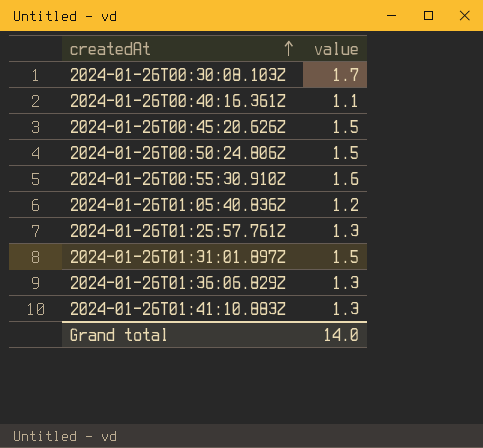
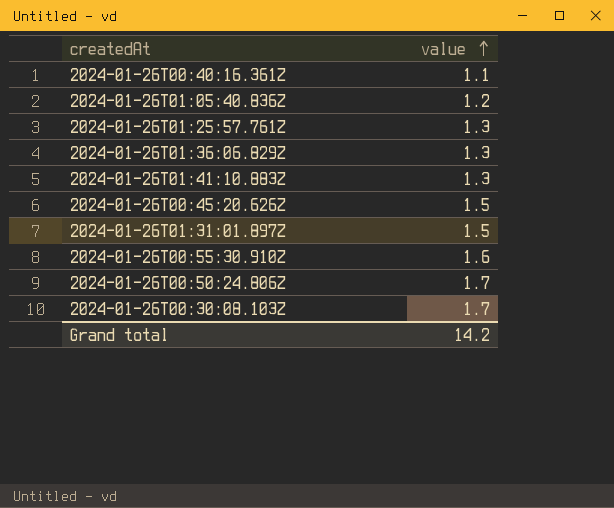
row order: createdAt ascending -> value ascending
2024-01-26T00:50:24.806Z | value: 1.5 -> 1.7
Grand total | value: 14.0 -> 14.2

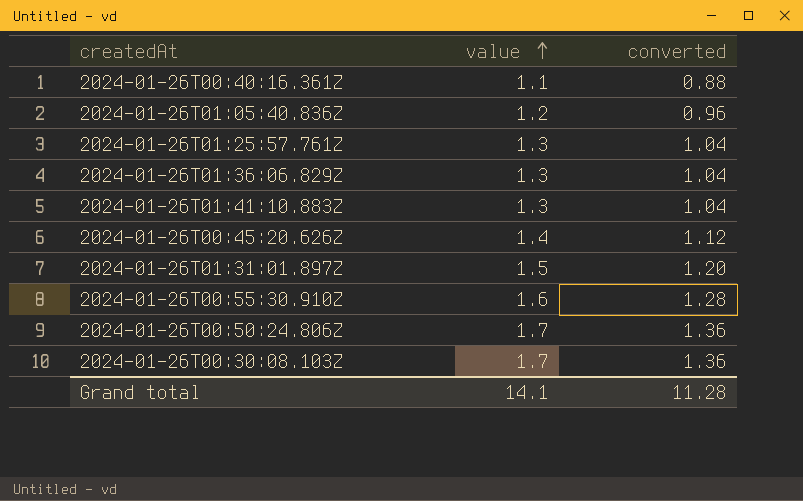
column converted | formula: none -> [value] * 0.8
2024-01-26T00:45:20.626Z | value: 1.5 -> 1.4
Grand total | value: 14.2 -> 14.1

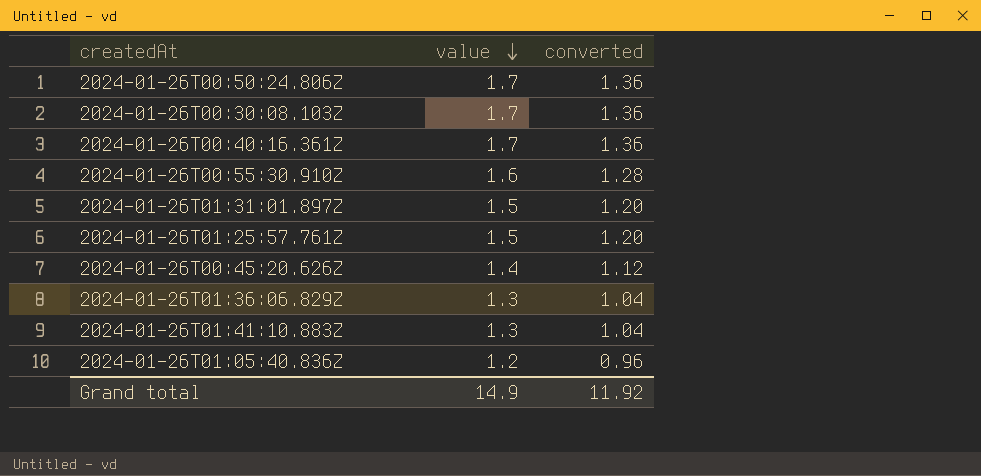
row order: value ascending -> value descending
2024-01-26T00:40:16.361Z | value: 1.1 -> 1.7
2024-01-26T00:40:16.361Z | converted: 0.88 -> 1.36
2024-01-26T01:25:57.761Z | value: 1.3 -> 1.5
2024-01-26T01:25:57.761Z | converted: 1.04 -> 1.20
Grand total | value: 14.1 -> 14.9
Grand total | converted: 11.28 -> 11.92

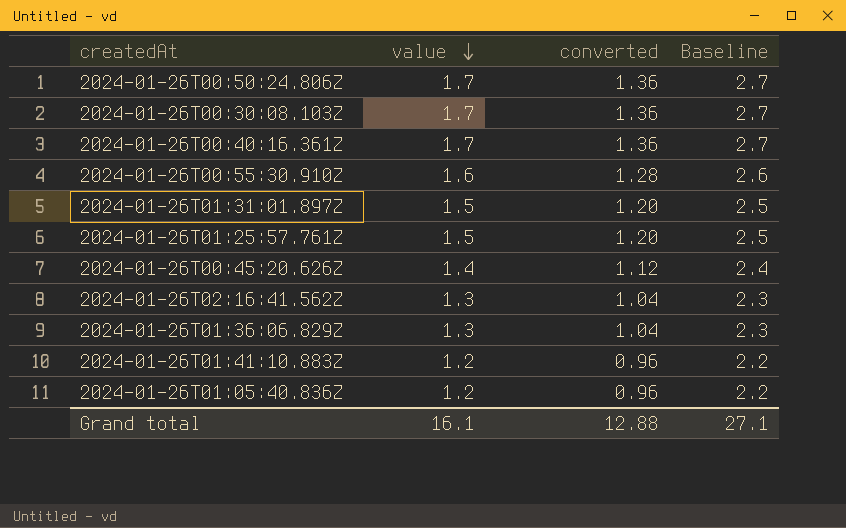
column Baseline | formula: none -> [value] + 1
row 2024-01-26T02:16:41.562Z: none -> 1.3 | 1.04 | 2.3
2024-01-26T01:41:10.883Z | value: 1.3 -> 1.2
2024-01-26T01:41:10.883Z | converted: 1.04 -> 0.96
Grand total | value: 14.9 -> 16.1
Grand total | converted: 11.92 -> 12.88

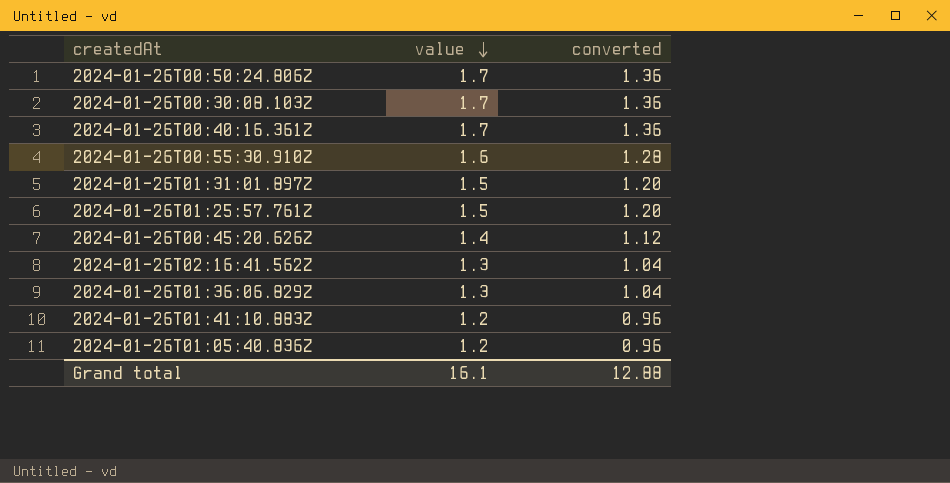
column Baseline | formula: [value] + 1 -> none

